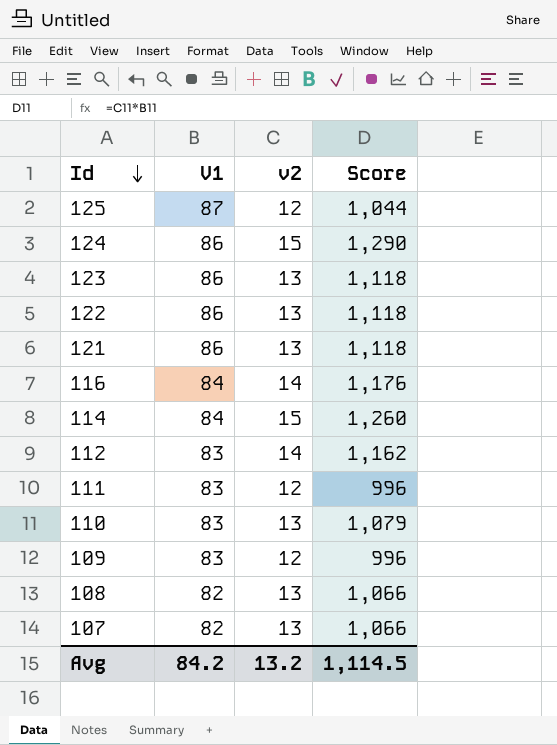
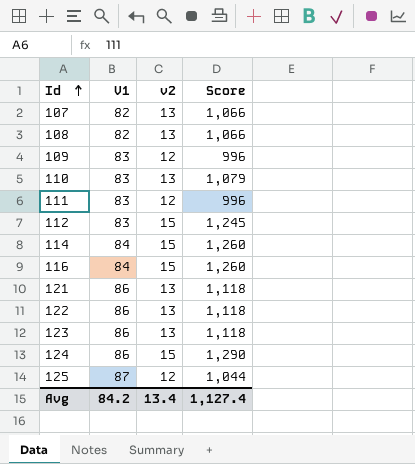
row order: Id descending -> Id ascending
112 | v2: 14 -> 15
112 | Score: 1,162 -> 1,245
116 | v2: 14 -> 15
116 | Score: 1,176 -> 1,260
Avg | v2: 13.2 -> 13.4
Avg | Score: 1,114.5 -> 1,127.4

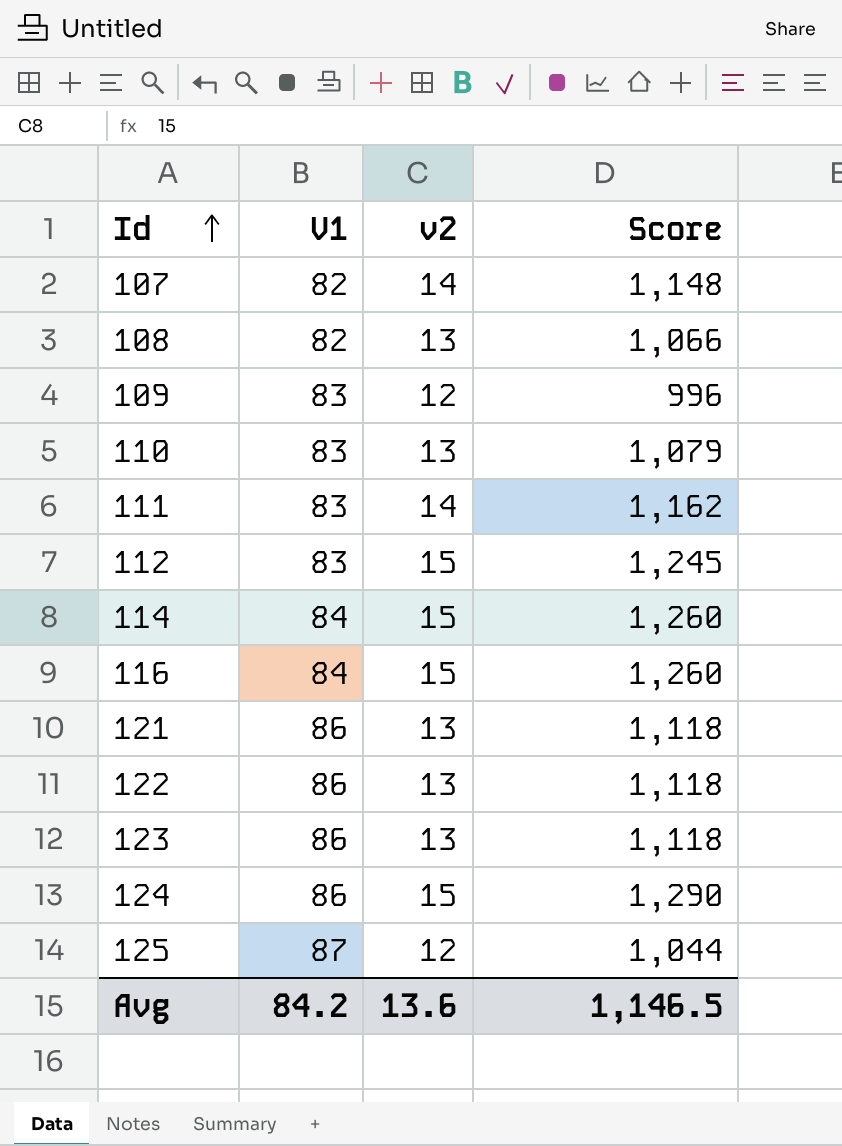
107 | v2: 13 -> 14
107 | Score: 1,066 -> 1,148
111 | v2: 12 -> 14
111 | Score: 996 -> 1,162
Avg | v2: 13.4 -> 13.6
Avg | Score: 1,127.4 -> 1,146.5

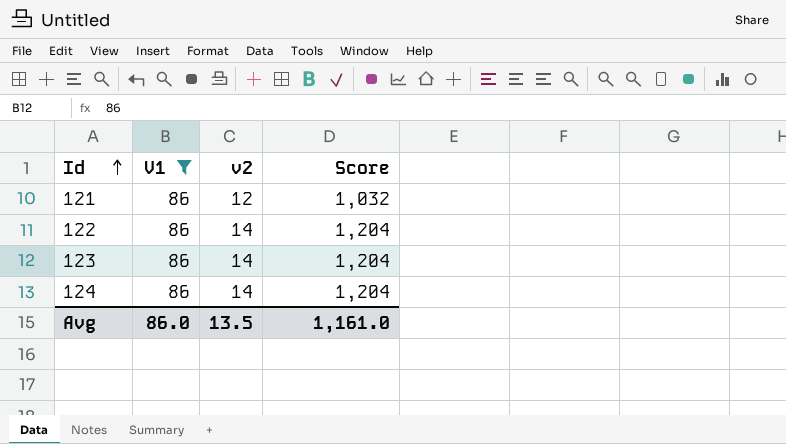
filter: none -> V1 = 86
121 | v2: 13 -> 12
121 | Score: 1,118 -> 1,032
122 | v2: 13 -> 14
122 | Score: 1,118 -> 1,204
123 | v2: 13 -> 14
123 | Score: 1,118 -> 1,204
124 | v2: 15 -> 14
124 | Score: 1,290 -> 1,204
Avg | V1: 84.2 -> 86.0
Avg | v2: 13.6 -> 13.5
Avg | Score: 1,146.5 -> 1,161.0

